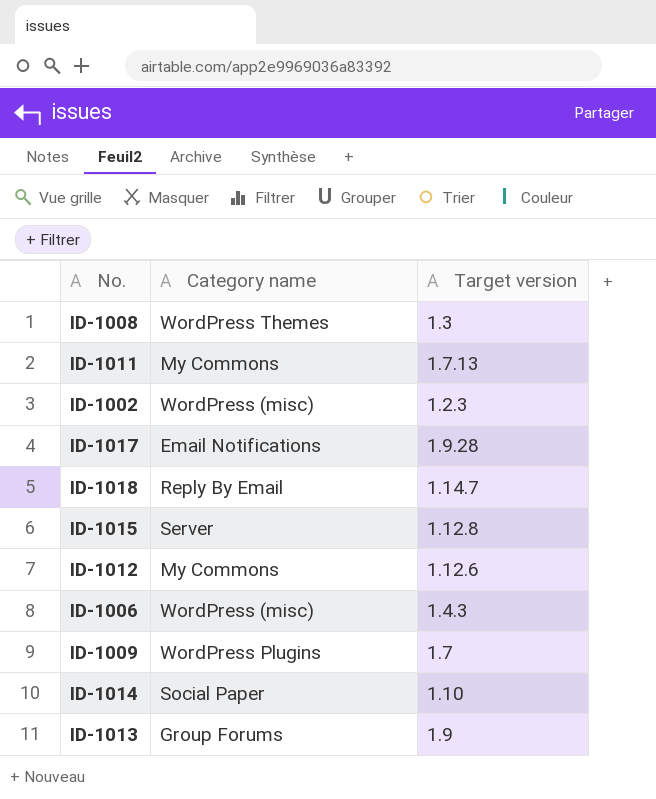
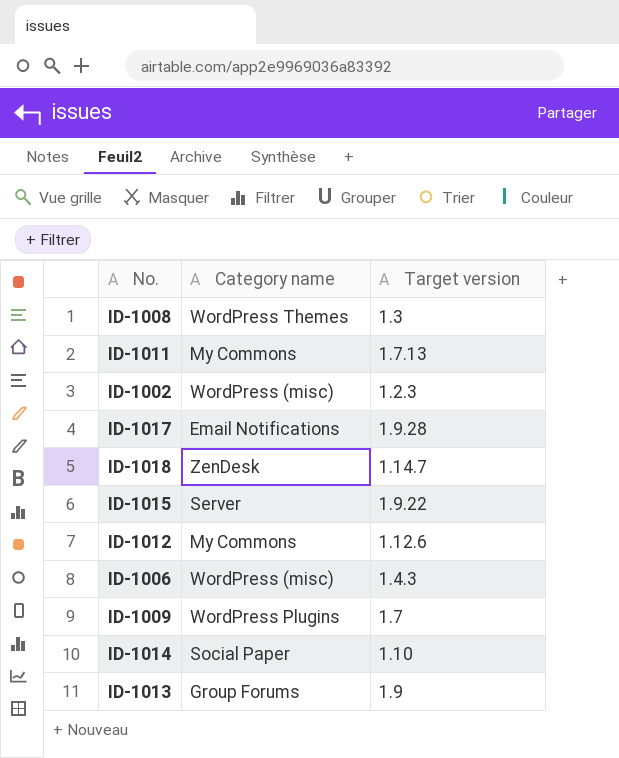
ID-1018 | Category name: Reply By Email -> ZenDesk
ID-1015 | Target version: 1.12.8 -> 1.9.22

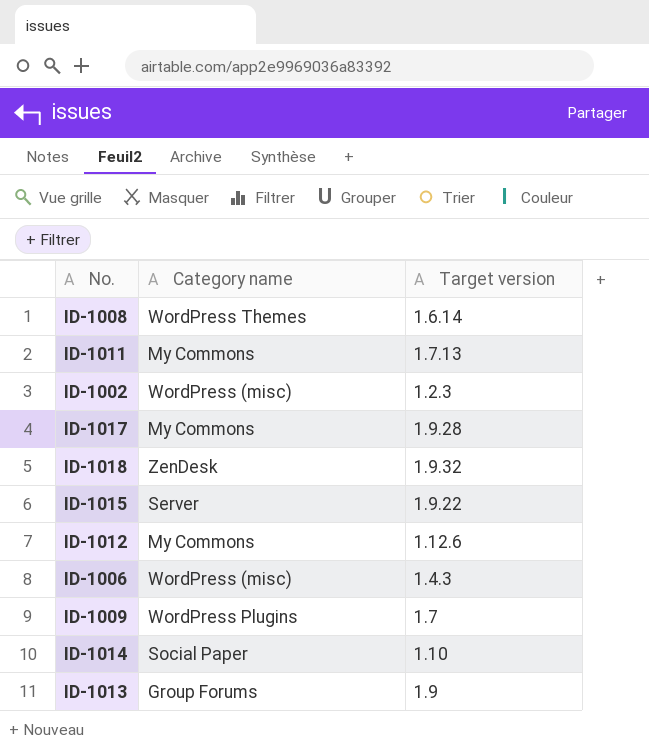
ID-1008 | Target version: 1.3 -> 1.6.14
ID-1017 | Category name: Email Notifications -> My Commons
ID-1018 | Target version: 1.14.7 -> 1.9.32

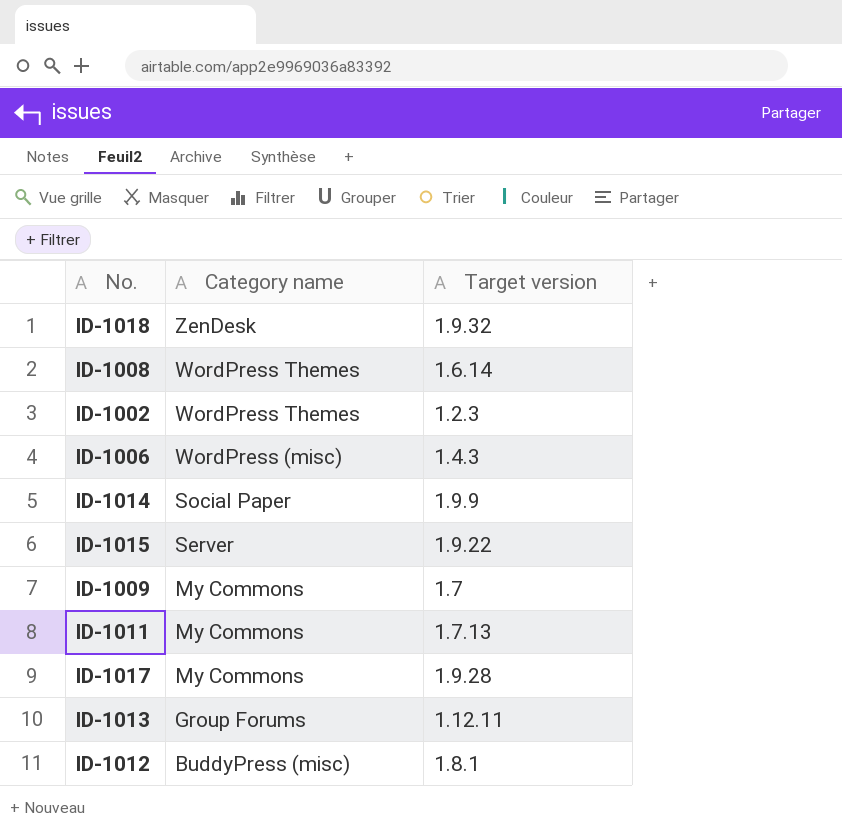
row order: none -> Category name descending
ID-1002 | Category name: WordPress (misc) -> WordPress Themes
ID-1014 | Target version: 1.10 -> 1.9.9
ID-1009 | Category name: WordPress Plugins -> My Commons
ID-1013 | Target version: 1.9 -> 1.12.11
ID-1012 | Category name: My Commons -> BuddyPress (misc)
ID-1012 | Target version: 1.12.6 -> 1.8.1

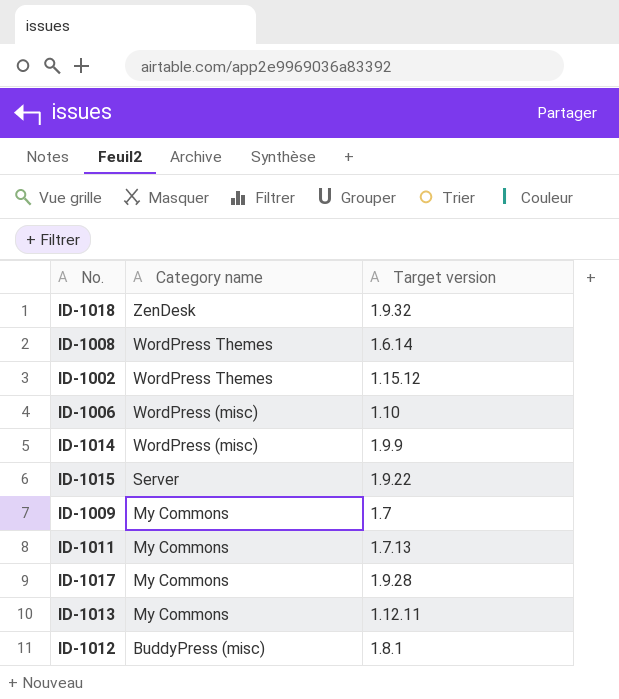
ID-1002 | Target version: 1.2.3 -> 1.15.12
ID-1006 | Target version: 1.4.3 -> 1.10
ID-1014 | Category name: Social Paper -> WordPress (misc)
ID-1013 | Category name: Group Forums -> My Commons

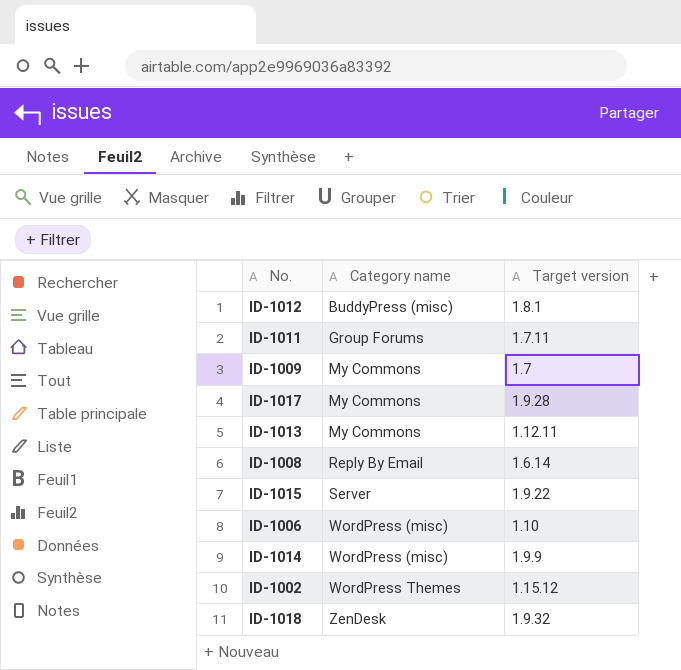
row order: Category name descending -> Category name ascending
ID-1011 | Category name: My Commons -> Group Forums
ID-1011 | Target version: 1.7.13 -> 1.7.11
ID-1008 | Category name: WordPress Themes -> Reply By Email

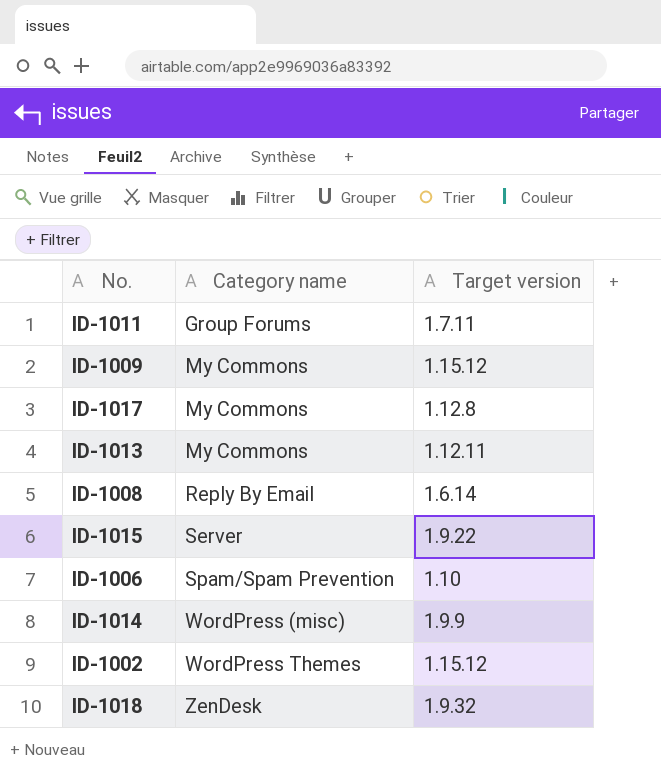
row ID-1012: BuddyPress (misc) | 1.8.1 -> none
ID-1009 | Target version: 1.7 -> 1.15.12
ID-1017 | Target version: 1.9.28 -> 1.12.8
ID-1006 | Category name: WordPress (misc) -> Spam/Spam Prevention

